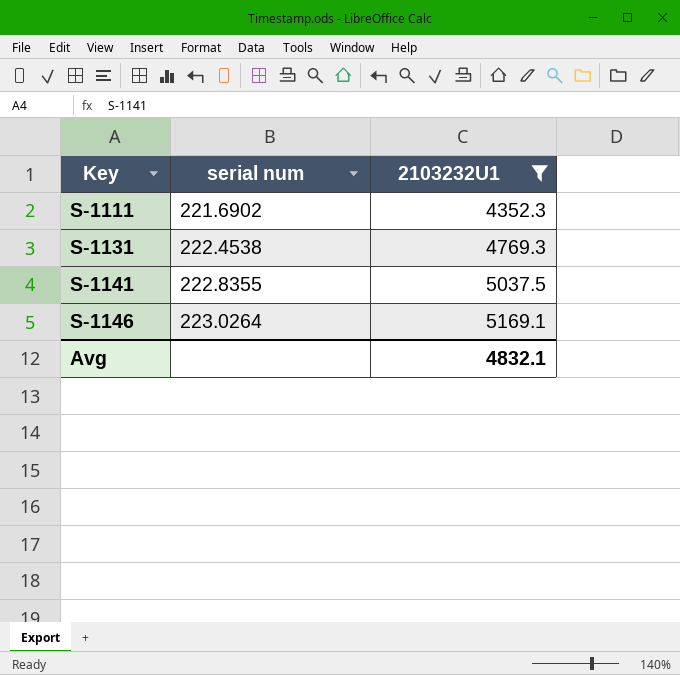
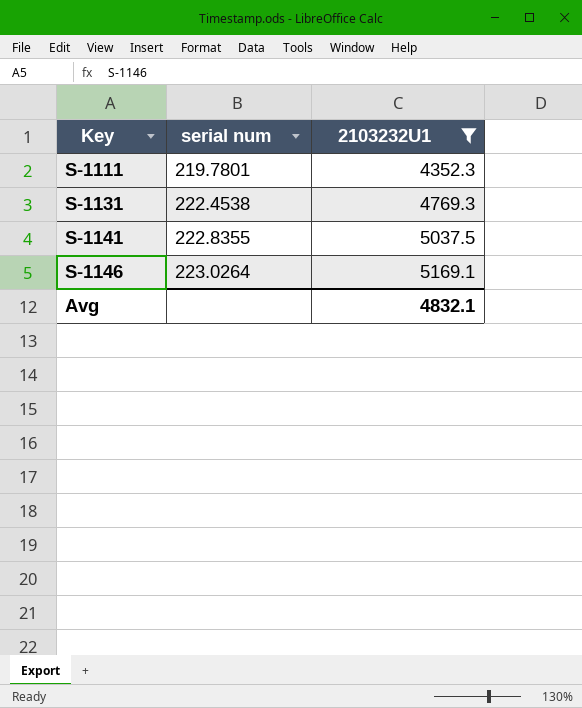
S-1111 | serial num: 221.6902 -> 219.7801

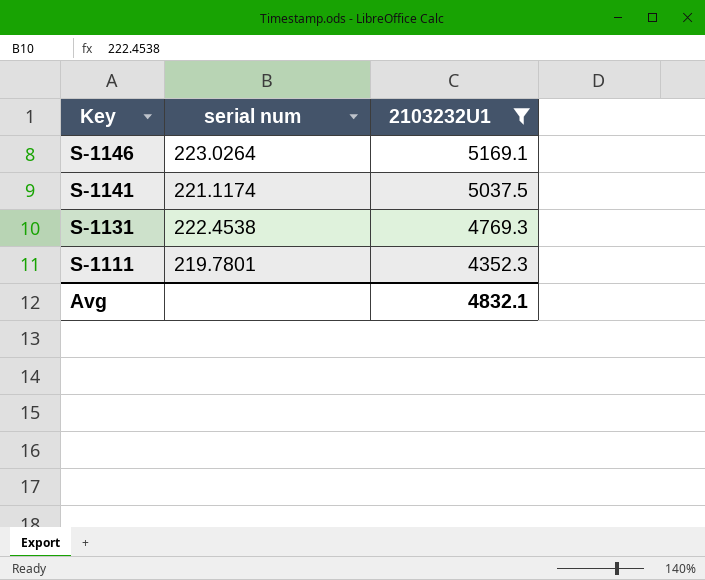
row order: Key ascending -> Key descending
S-1141 | serial num: 222.8355 -> 221.1174

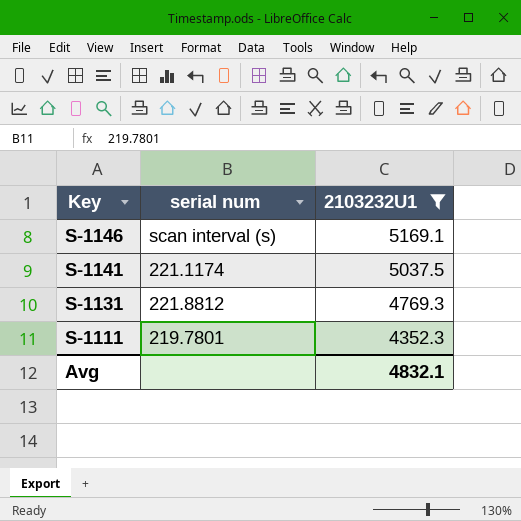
S-1146 | serial num: 223.0264 -> scan interval (s)
S-1131 | serial num: 222.4538 -> 221.8812

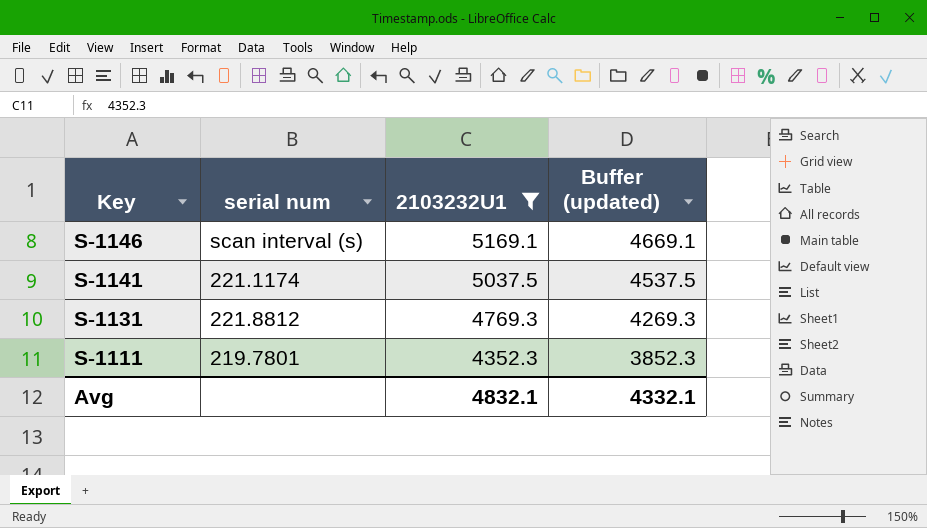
column Buffer (updated) | formula: none -> [2103232U1] - 500

